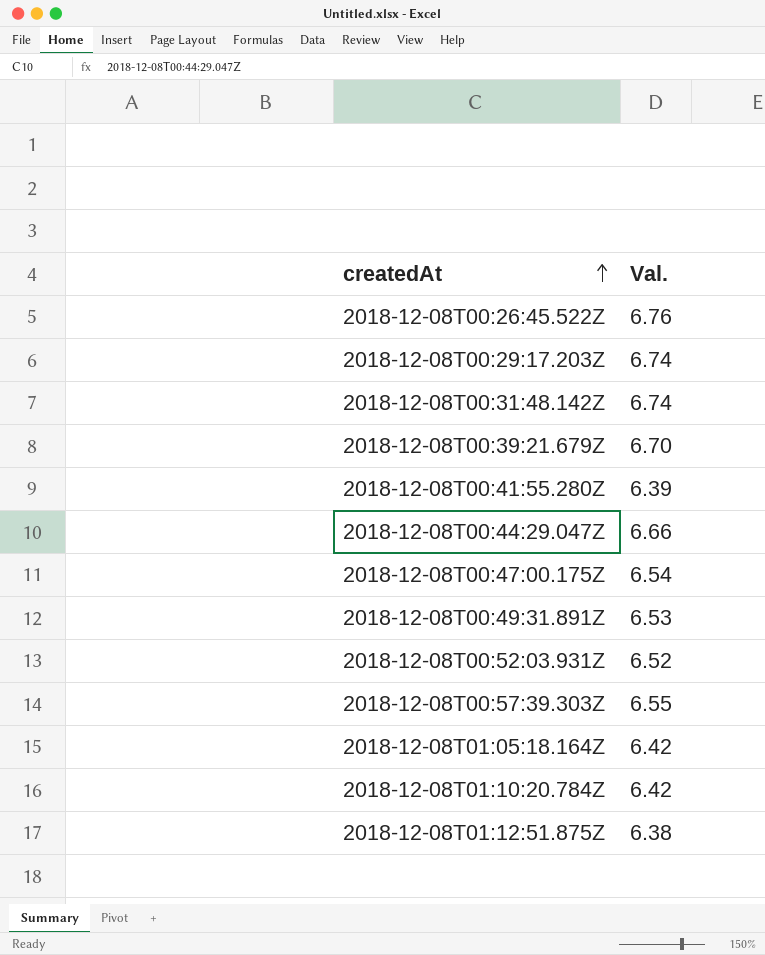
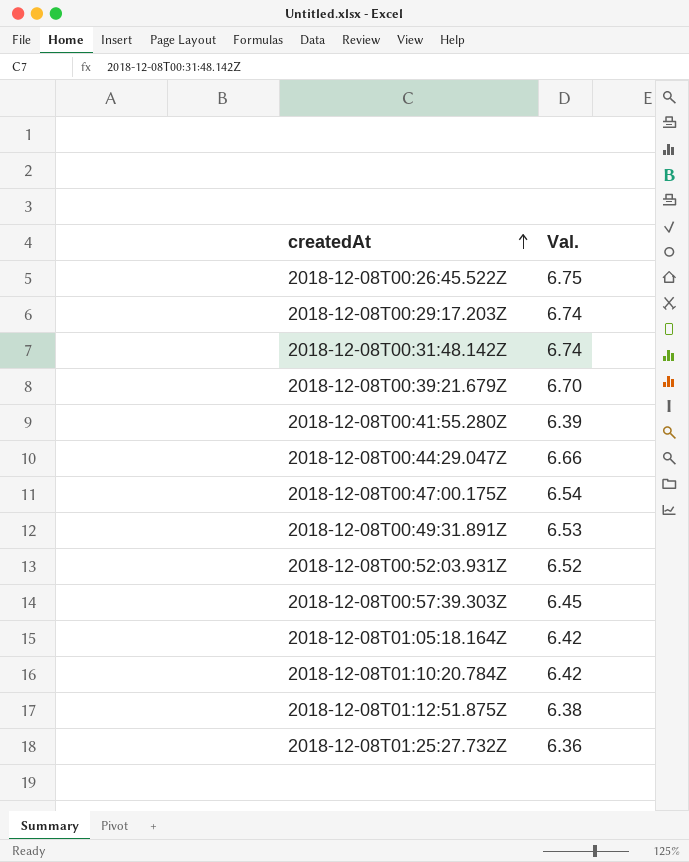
2018-12-08T00:26:45.522Z | Val.: 6.76 -> 6.75
2018-12-08T00:57:39.303Z | Val.: 6.55 -> 6.45
row 2018-12-08T01:25:27.732Z: none -> 6.36

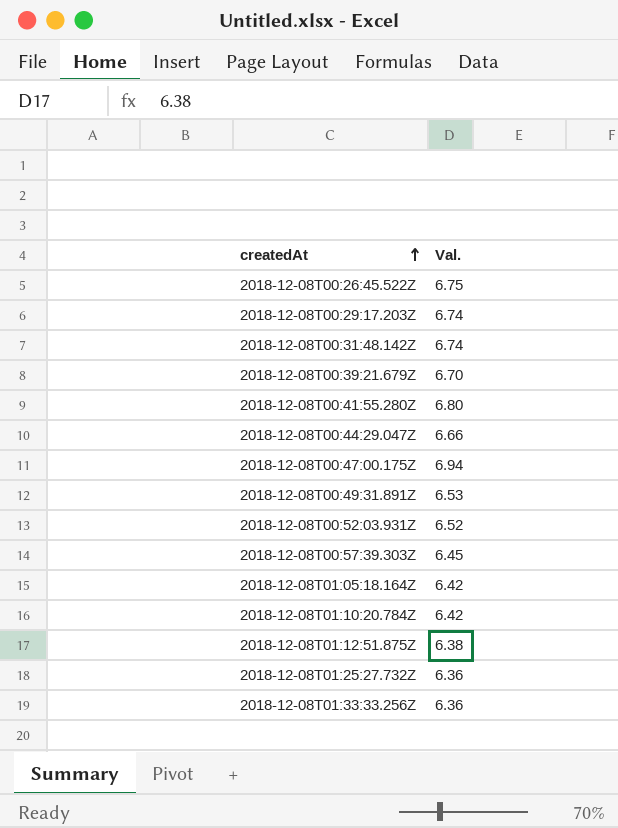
2018-12-08T00:41:55.280Z | Val.: 6.39 -> 6.80
2018-12-08T00:47:00.175Z | Val.: 6.54 -> 6.94
row 2018-12-08T01:33:33.256Z: none -> 6.36

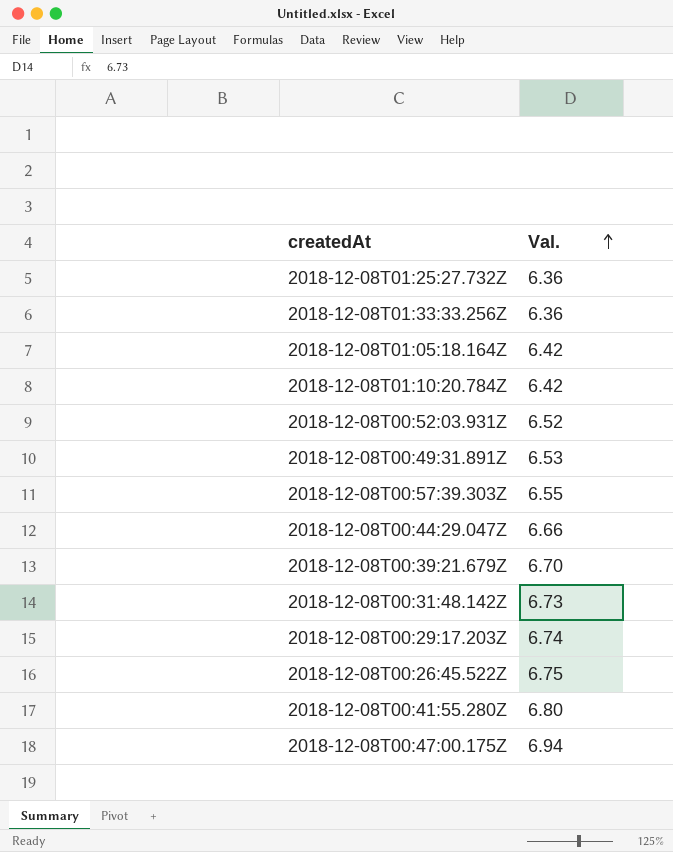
row order: createdAt ascending -> Val. ascending
row 2018-12-08T01:12:51.875Z: 6.38 -> none
2018-12-08T00:57:39.303Z | Val.: 6.45 -> 6.55
2018-12-08T00:31:48.142Z | Val.: 6.74 -> 6.73

